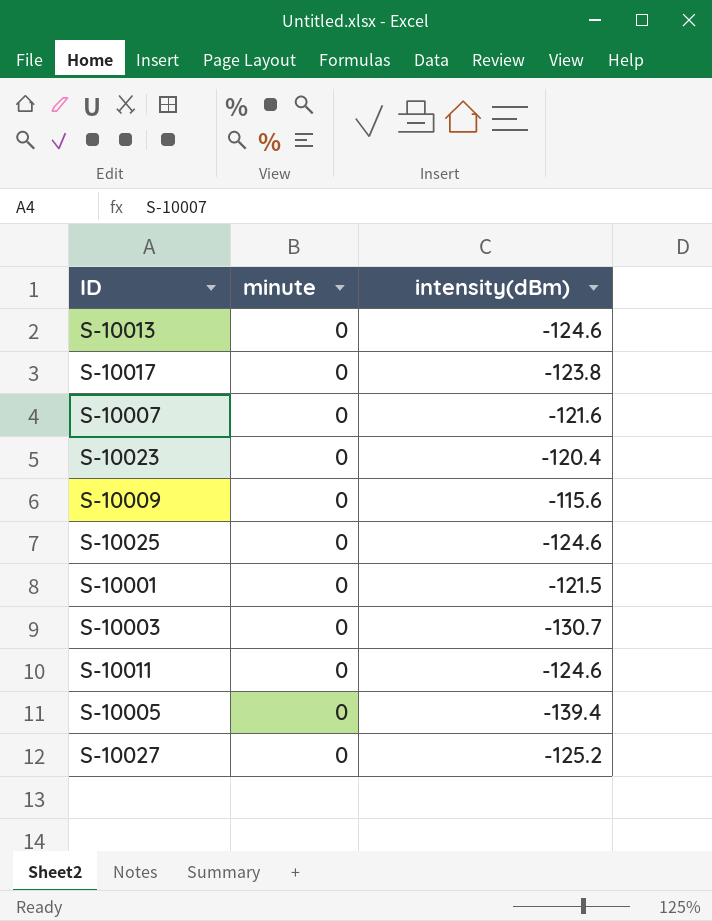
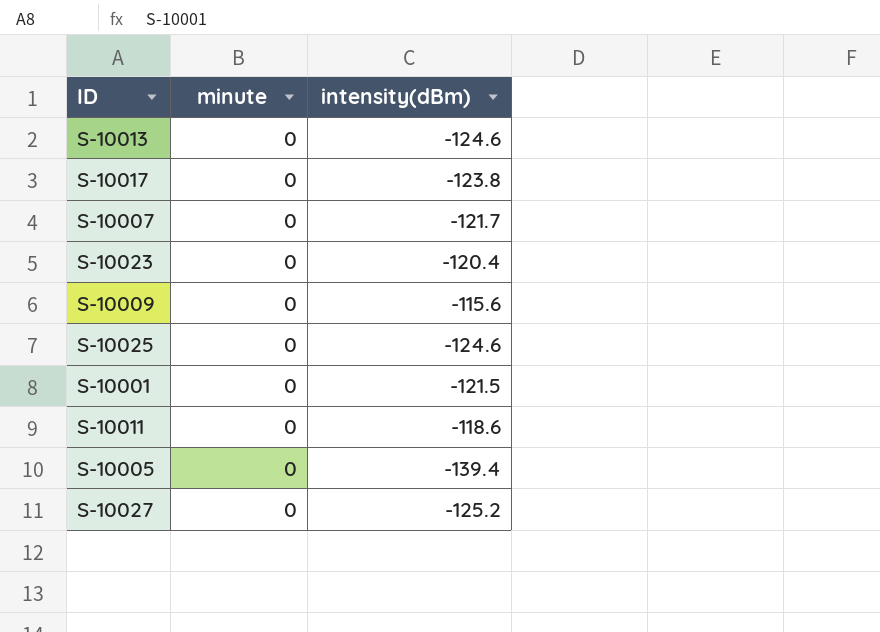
row S-10003: 0 | -130.7 -> none
S-10007 | intensity(dBm): -121.6 -> -121.7
S-10011 | intensity(dBm): -124.6 -> -118.6

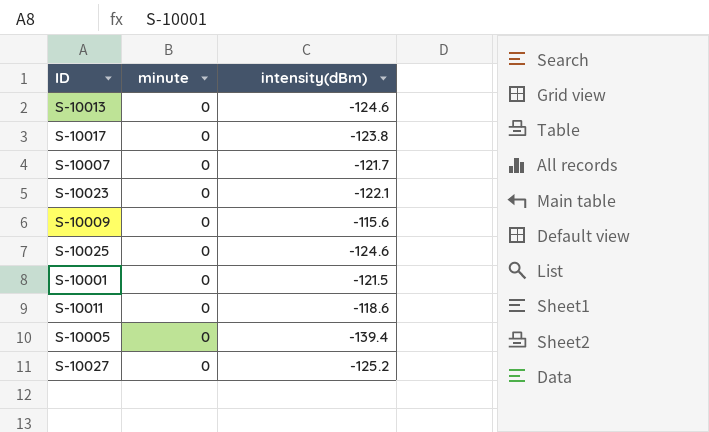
S-10023 | intensity(dBm): -120.4 -> -122.1

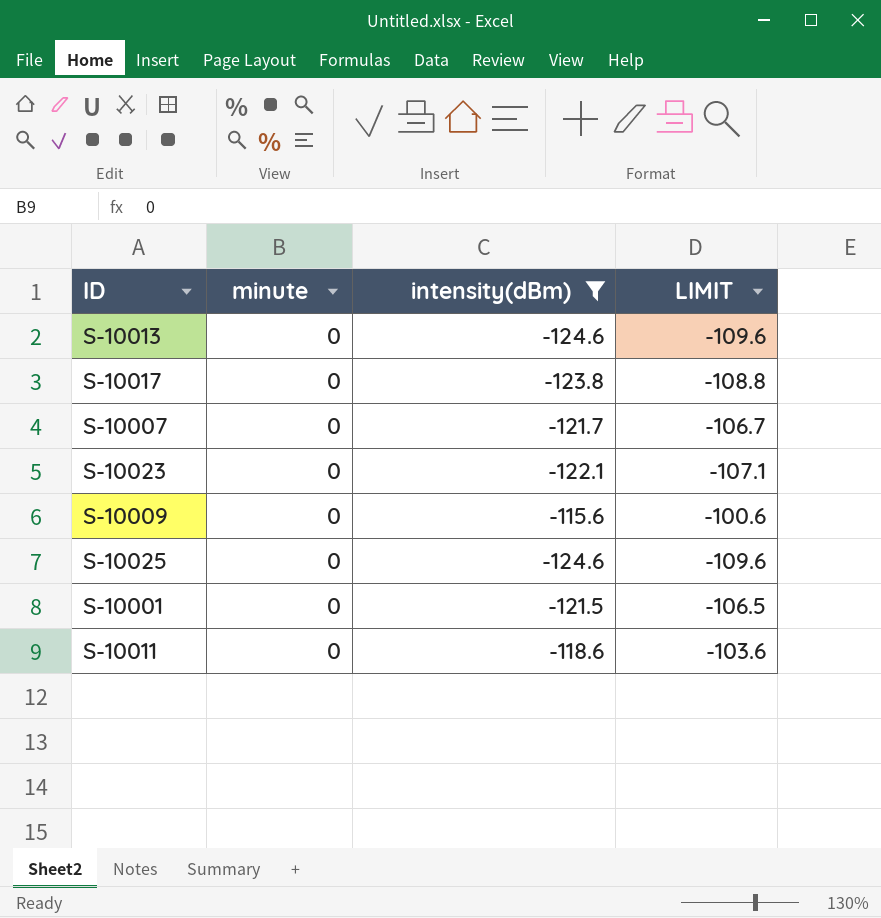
filter: none -> intensity(dBm) >= -124.6
column LIMIT | formula: none -> [intensity(dBm)] + 15

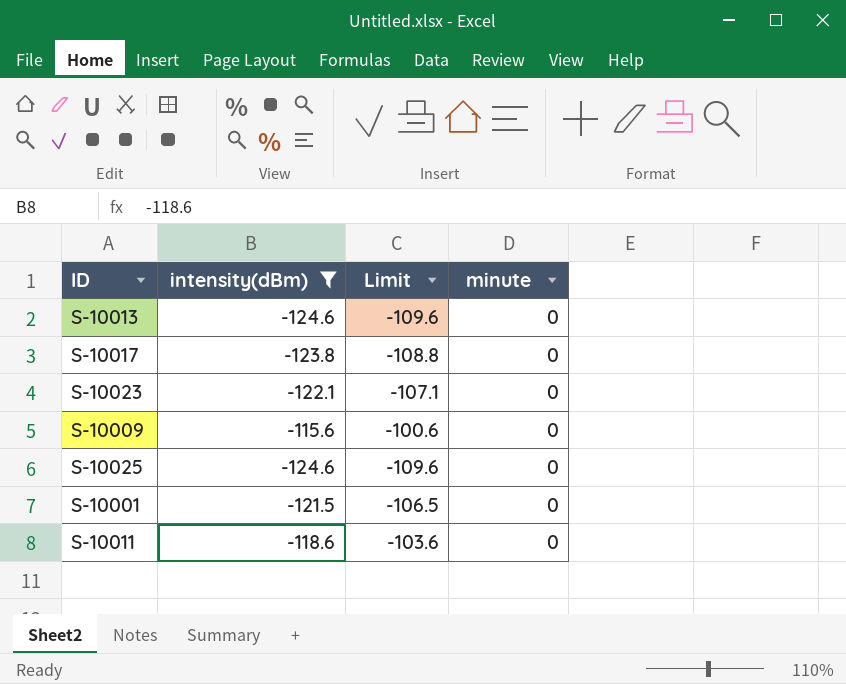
column name: LIMIT -> Limit
column minute | position: 2 -> 4
row S-10007: 0 | -121.7 | -106.7 -> none

